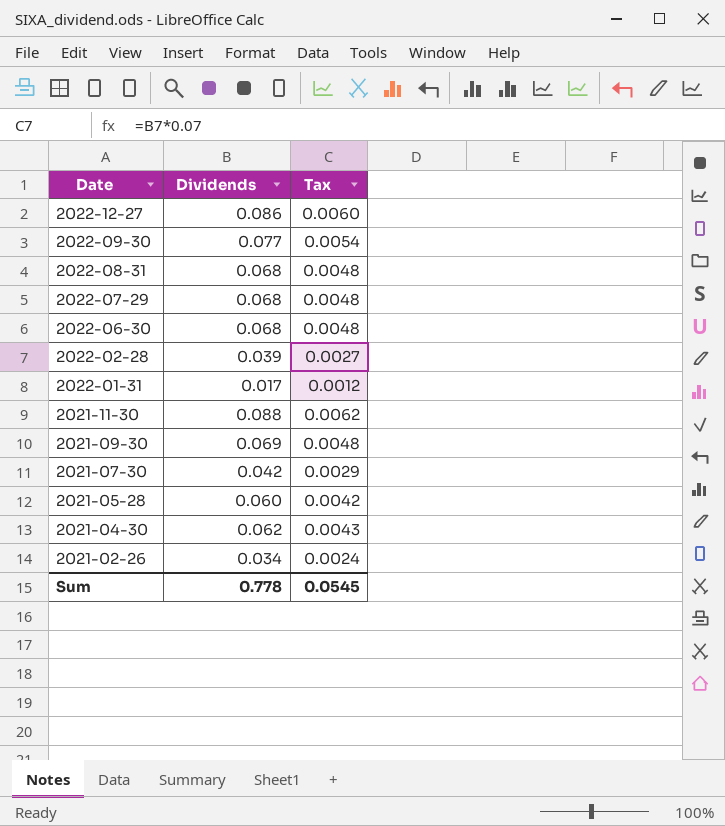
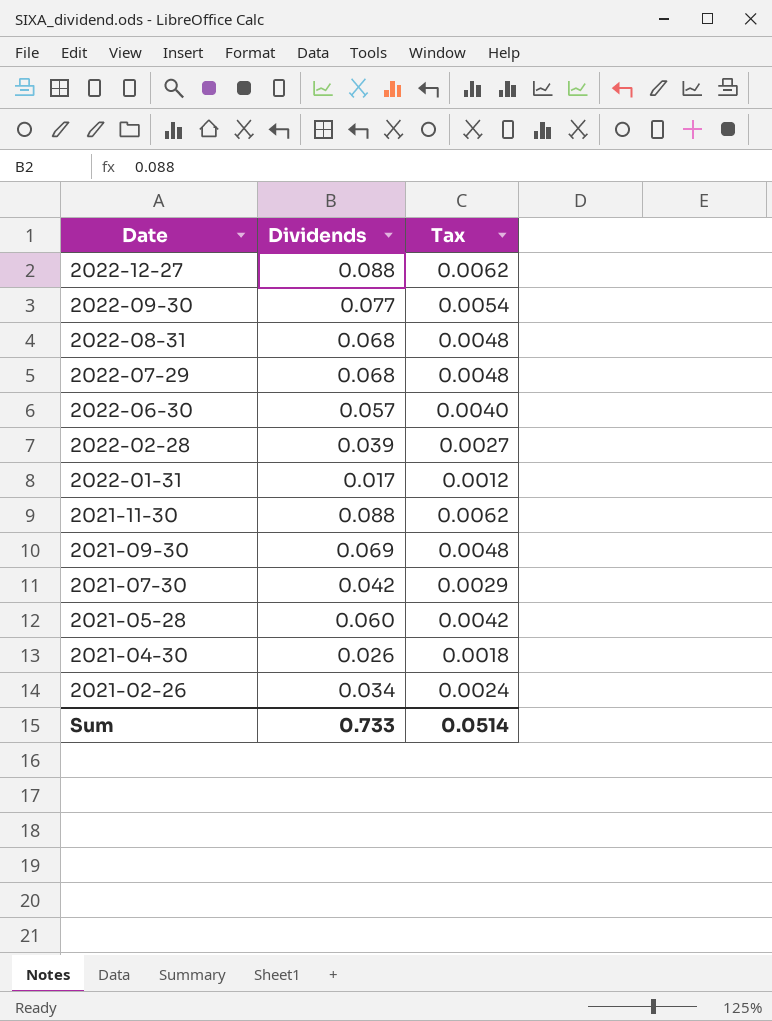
2022-12-27 | Dividends: 0.086 -> 0.088
2022-12-27 | Tax: 0.0060 -> 0.0062
2022-06-30 | Dividends: 0.068 -> 0.057
2022-06-30 | Tax: 0.0048 -> 0.0040
2021-04-30 | Dividends: 0.062 -> 0.026
2021-04-30 | Tax: 0.0043 -> 0.0018
Sum | Dividends: 0.778 -> 0.733
Sum | Tax: 0.0545 -> 0.0514

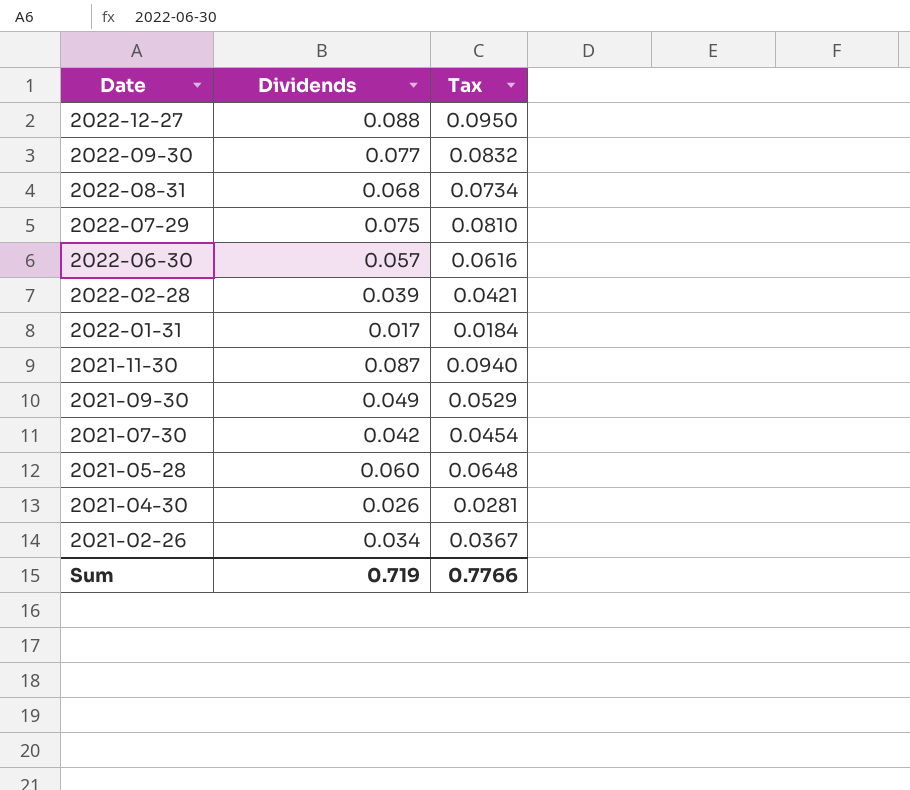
column Tax | formula: [Dividends] * 0.07 -> [Dividends] * 1.08
2022-07-29 | Dividends: 0.068 -> 0.075
2021-11-30 | Dividends: 0.088 -> 0.087
2021-09-30 | Dividends: 0.069 -> 0.049
Sum | Dividends: 0.733 -> 0.719
Sum | Tax: 0.0514 -> 0.7766

